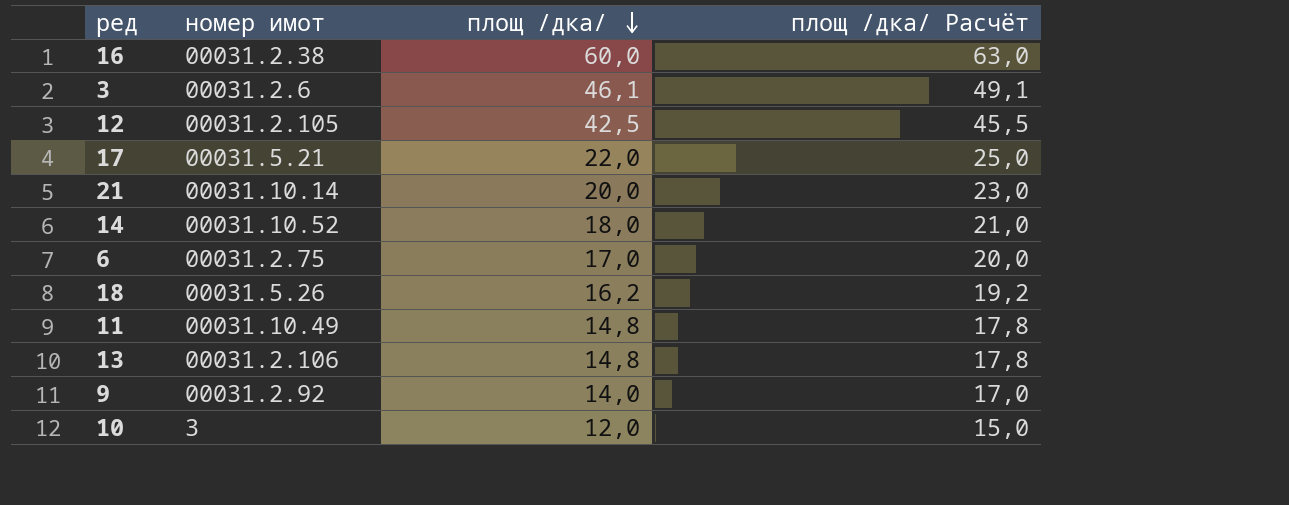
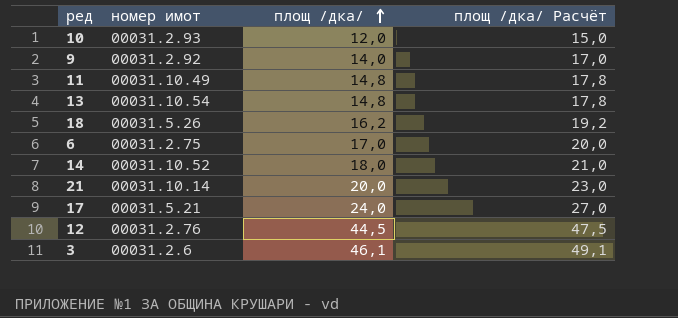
row order: площ /дка/ descending -> площ /дка/ ascending
row 16: 00031.2.38 | 60,0 | 63,0 -> none
10 | номер имот: 3 -> 00031.2.93
13 | номер имот: 00031.2.106 -> 00031.10.54
17 | площ /дка/: 22,0 -> 24,0
17 | площ /дка/ Расчёт: 25,0 -> 27,0
12 | номер имот: 00031.2.105 -> 00031.2.76
12 | площ /дка/: 42,5 -> 44,5
12 | площ /дка/ Расчёт: 45,5 -> 47,5

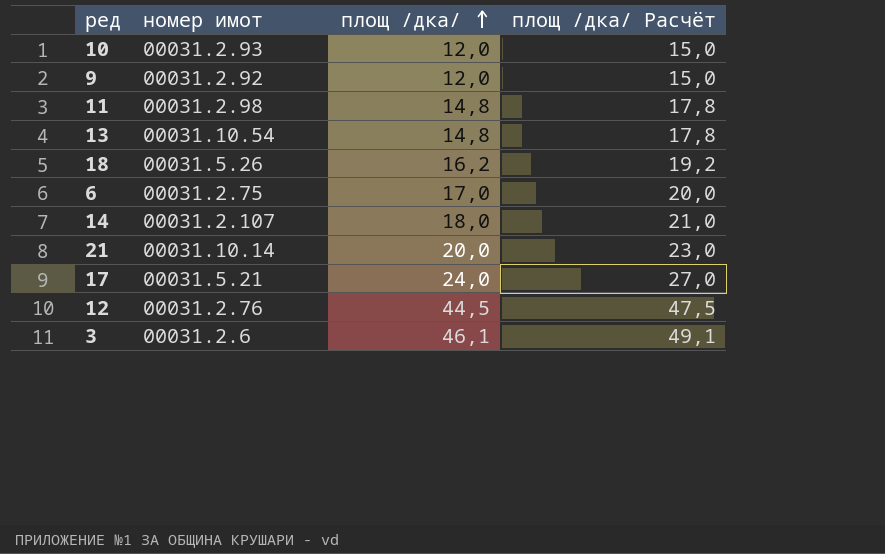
9 | площ /дка/: 14,0 -> 12,0
9 | площ /дка/ Расчёт: 17,0 -> 15,0
11 | номер имот: 00031.10.49 -> 00031.2.98
14 | номер имот: 00031.10.52 -> 00031.2.107

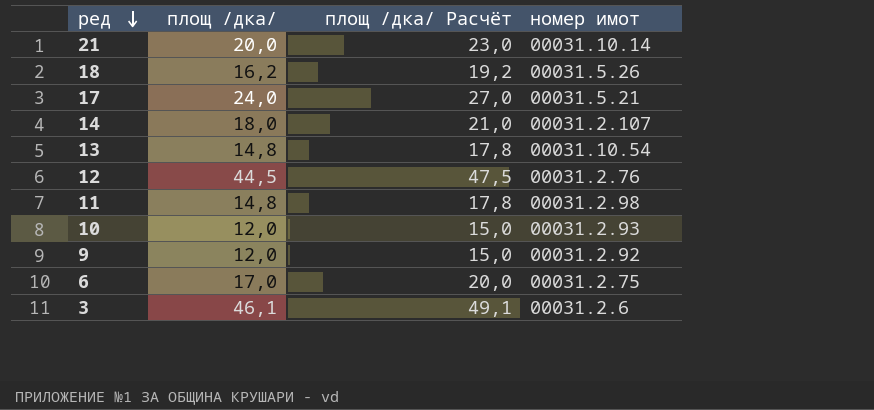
row order: площ /дка/ ascending -> ред descending
column номер имот | position: 2 -> 4

